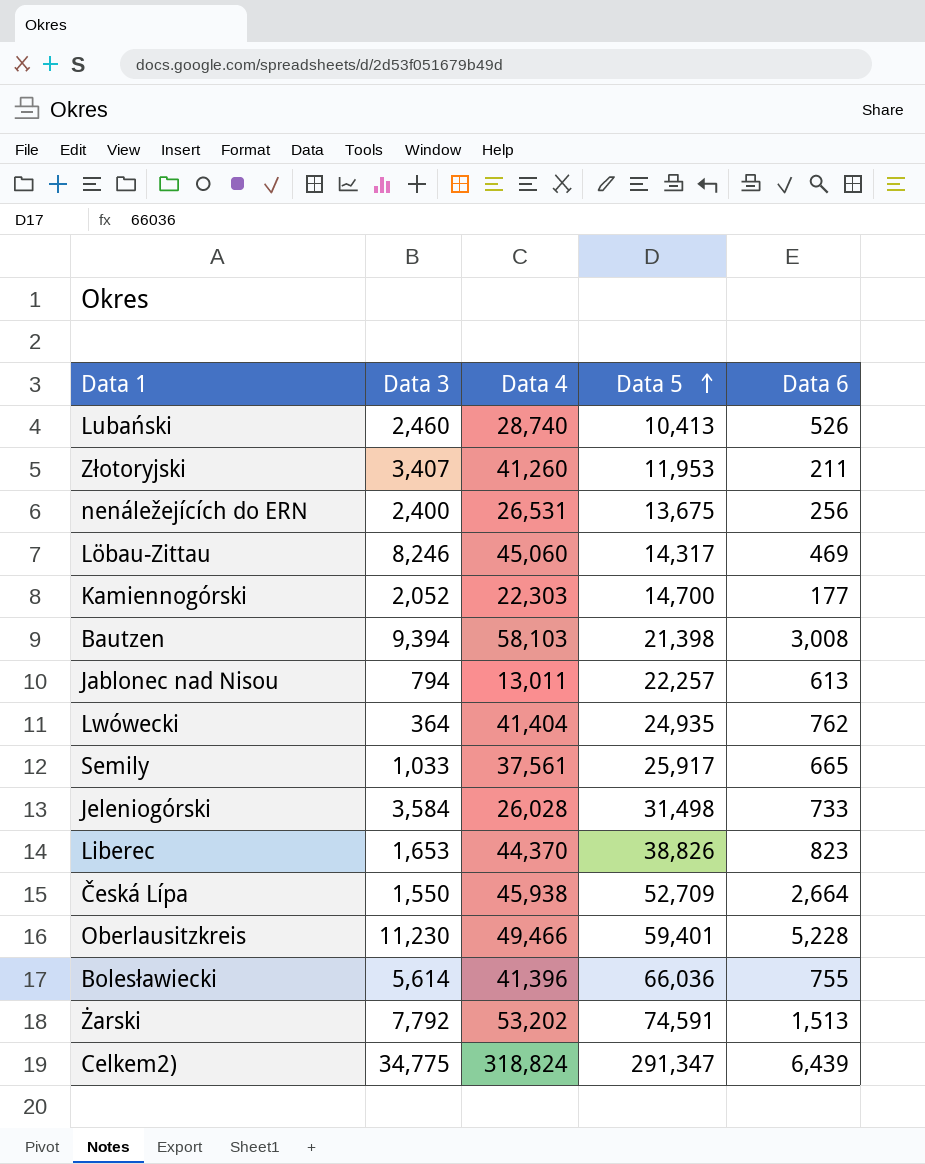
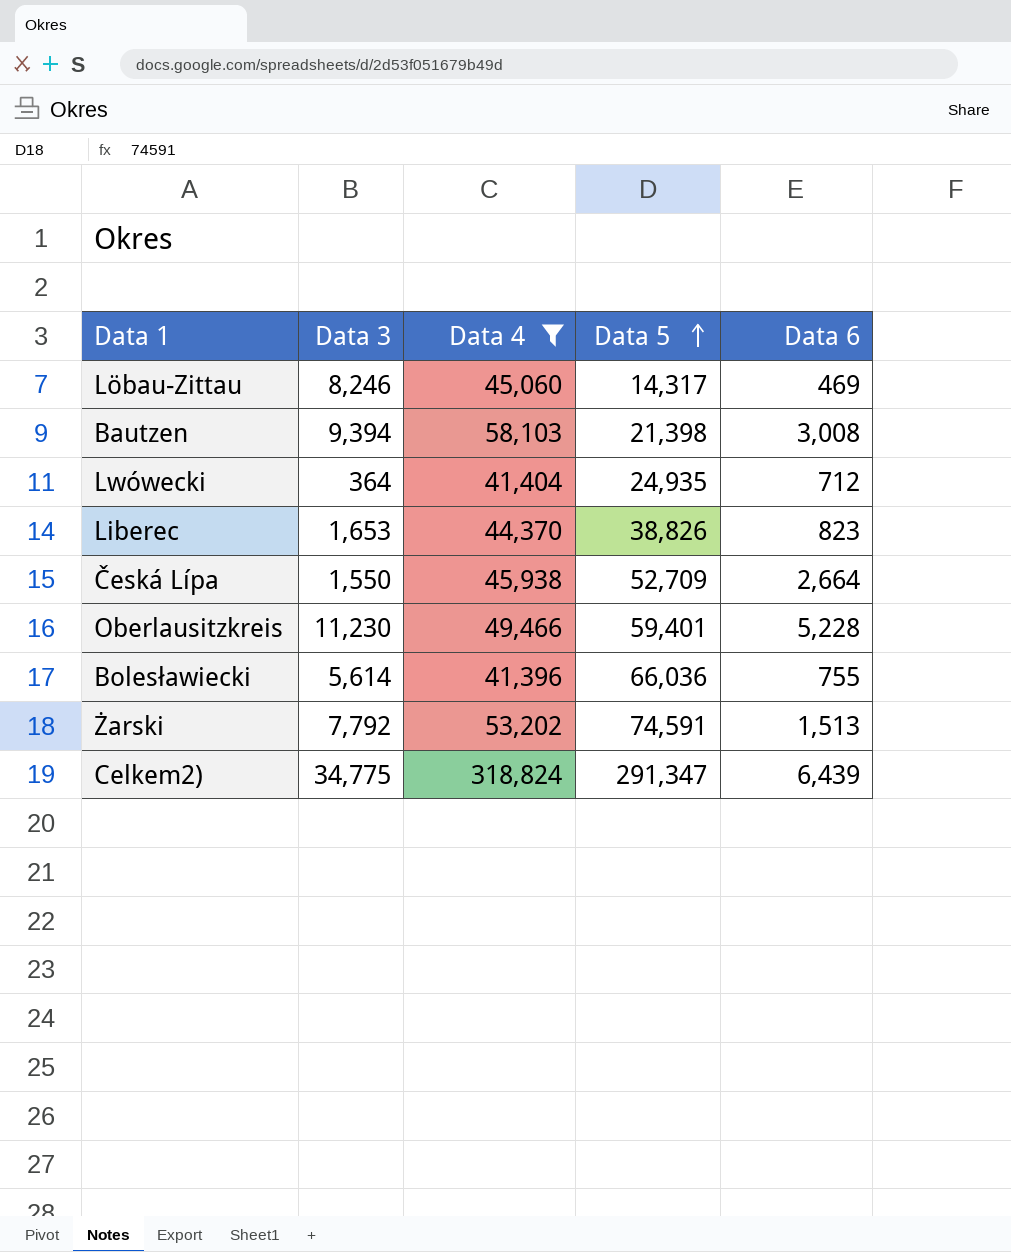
filter: none -> Data 4 >= 41,396
Lwówecki | Data 6: 762 -> 712

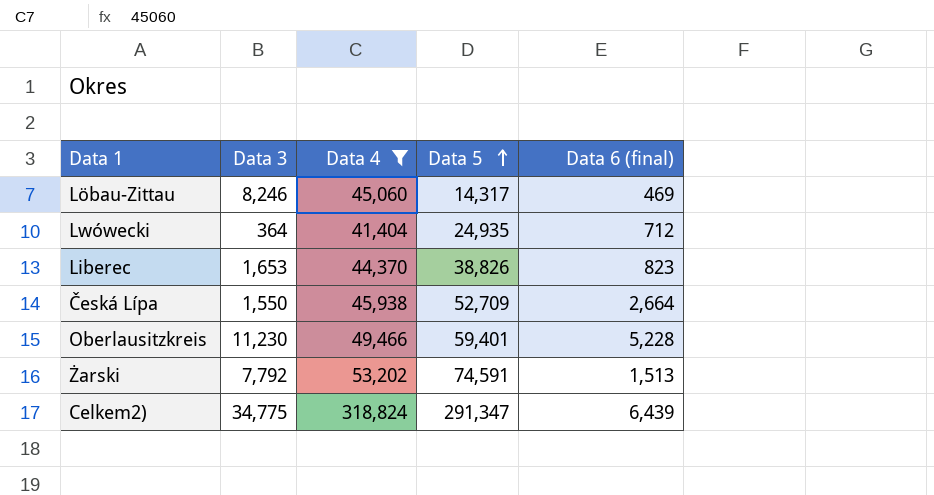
column name: Data 6 -> Data 6 (final)
row Bautzen: 9,394 | 58,103 | 21,398 | 3,008 -> none
row Bolesławiecki: 5,614 | 41,396 | 66,036 | 755 -> none

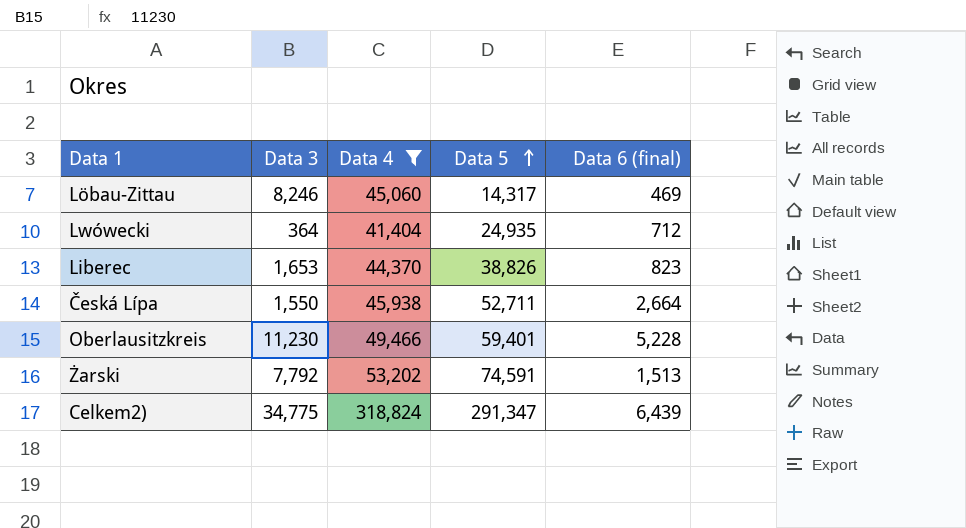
Česká Lípa | Data 5: 52,709 -> 52,711

